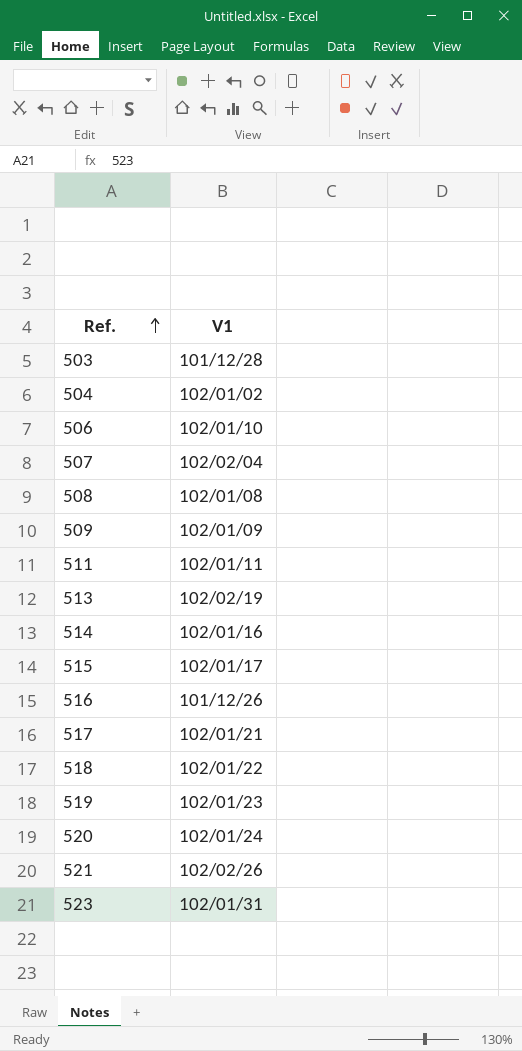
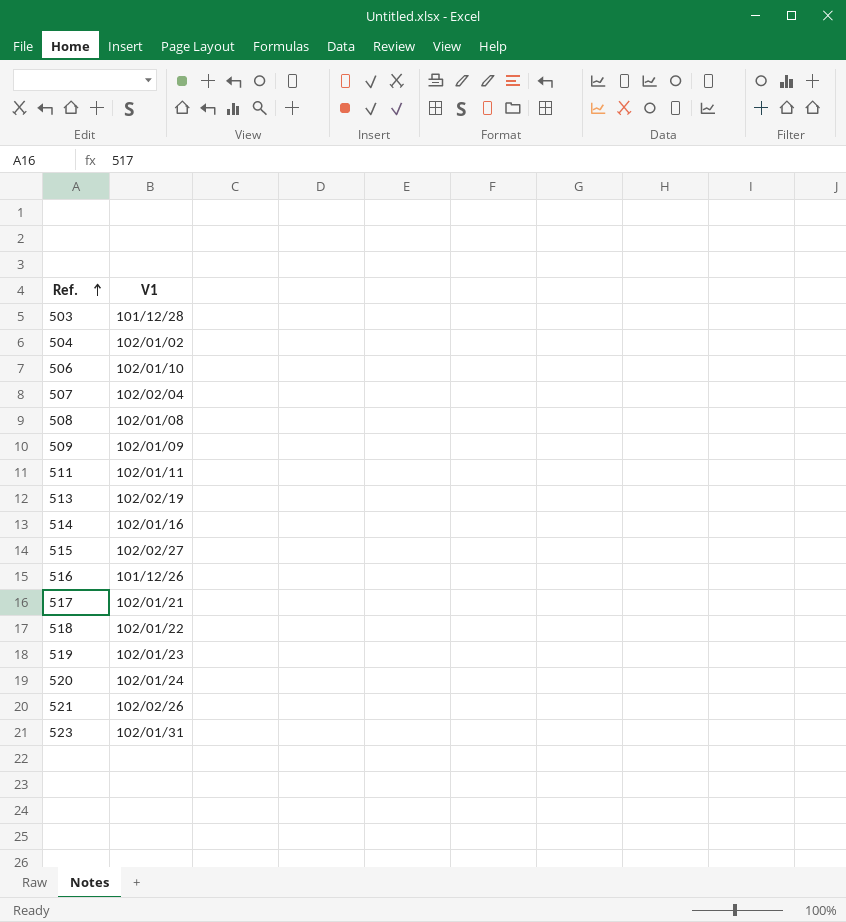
515 | V1: 102/01/17 -> 102/02/27

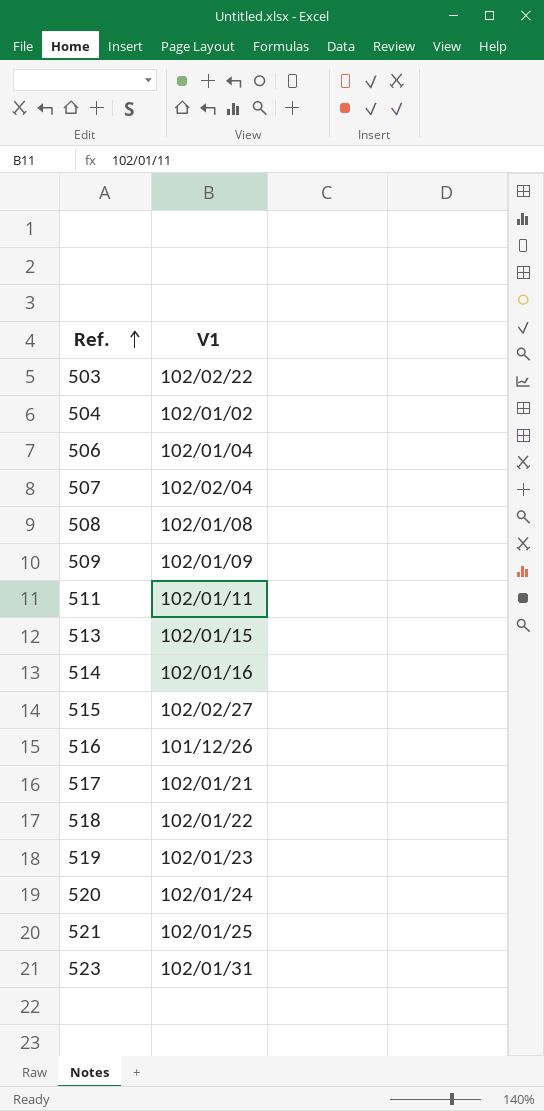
503 | V1: 101/12/28 -> 102/02/22
506 | V1: 102/01/10 -> 102/01/04
513 | V1: 102/02/19 -> 102/01/15
521 | V1: 102/02/26 -> 102/01/25

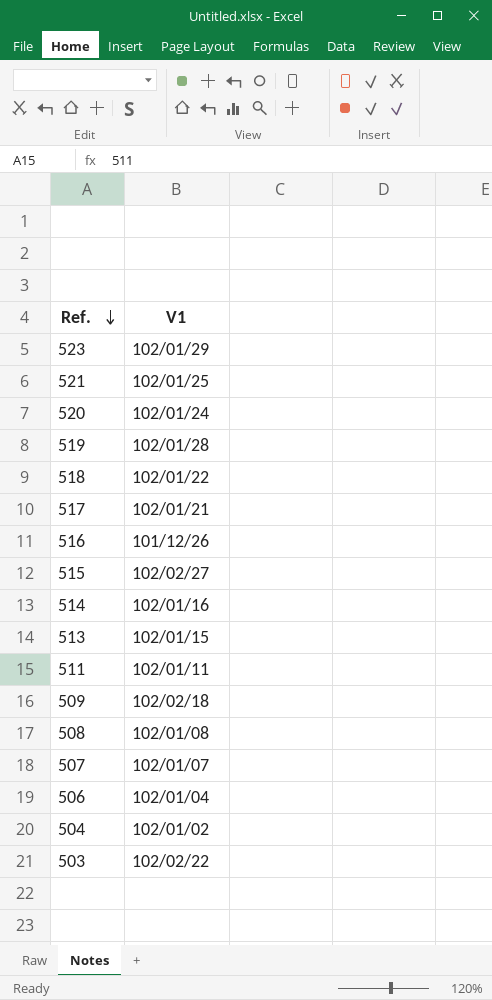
row order: Ref. ascending -> Ref. descending
523 | V1: 102/01/31 -> 102/01/29
519 | V1: 102/01/23 -> 102/01/28
509 | V1: 102/01/09 -> 102/02/18
507 | V1: 102/02/04 -> 102/01/07

